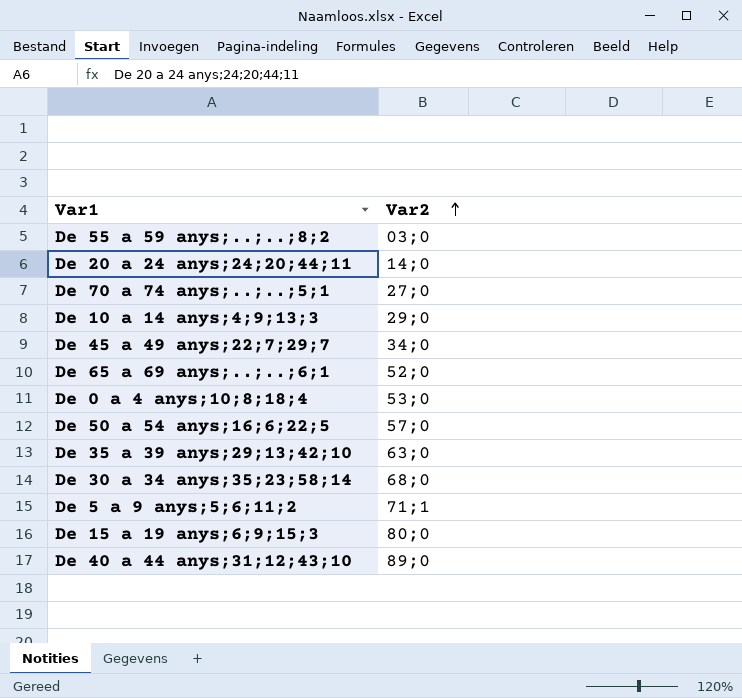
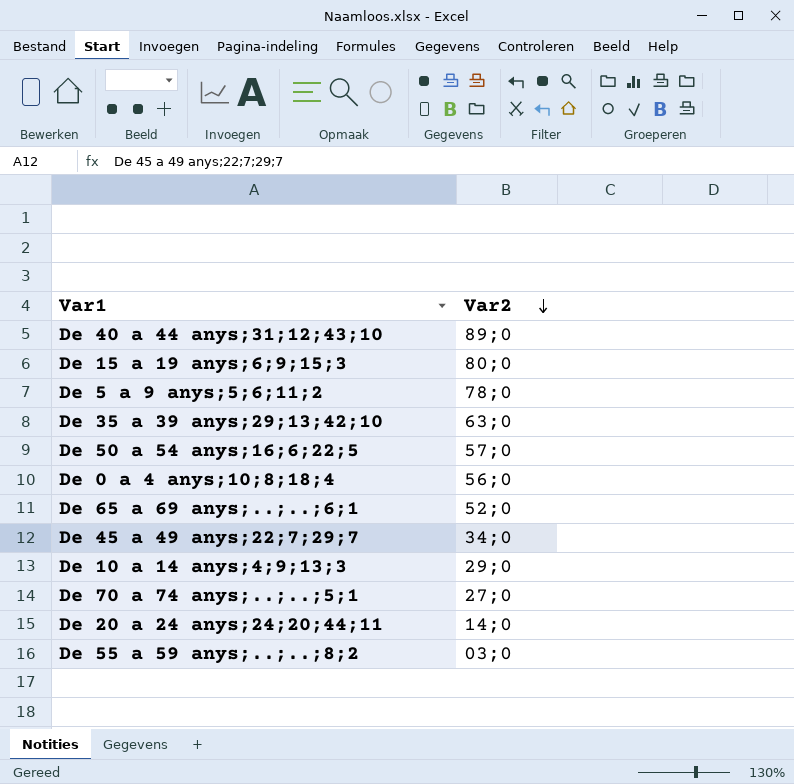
row order: Var2 ascending -> Var2 descending
row De 30 a 34 anys;35;23;58;14: 68;0 -> none
De 5 a 9 anys;5;6;11;2 | Var2: 71;1 -> 78;0
De 0 a 4 anys;10;8;18;4 | Var2: 53;0 -> 56;0

